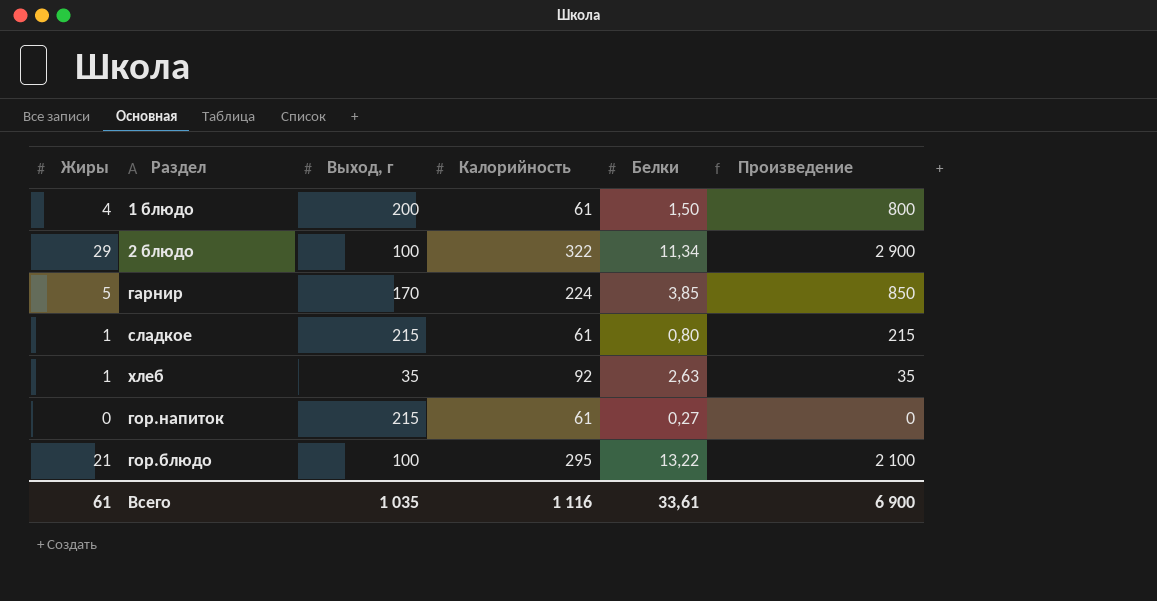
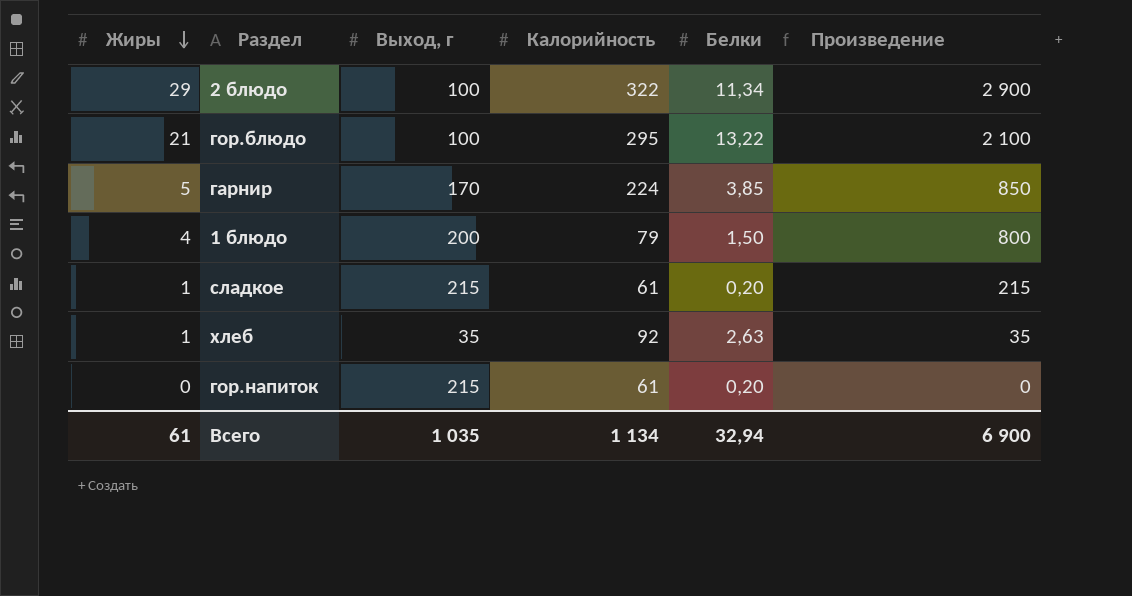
row order: none -> Жиры descending
1 блюдо | Калорийность: 61 -> 79
сладкое | Белки: 0,80 -> 0,20
гор.напиток | Белки: 0,27 -> 0,20
Всего | Калорийность: 1 116 -> 1 134
Всего | Белки: 33,61 -> 32,94

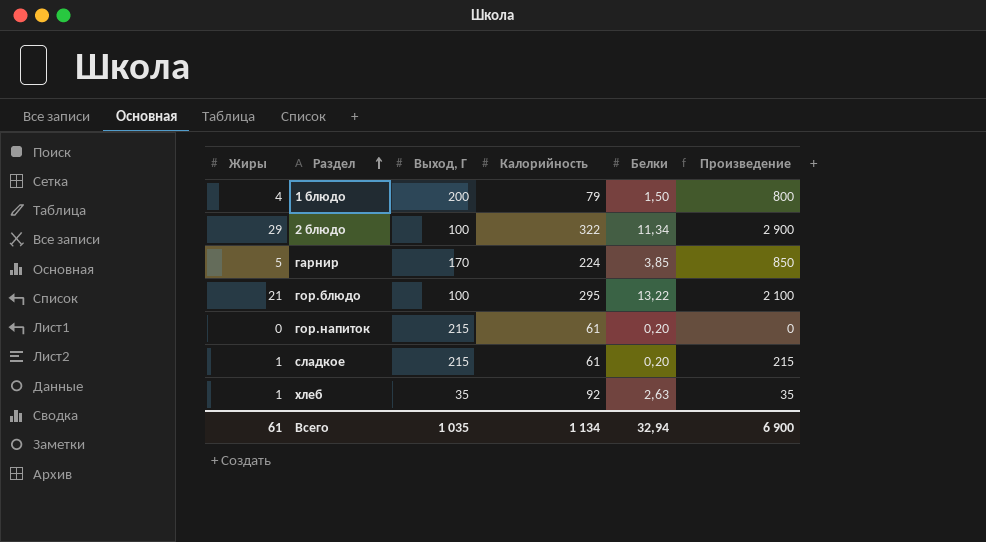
row order: Жиры descending -> Раздел ascending
column name: Выход, г -> Выход, Г

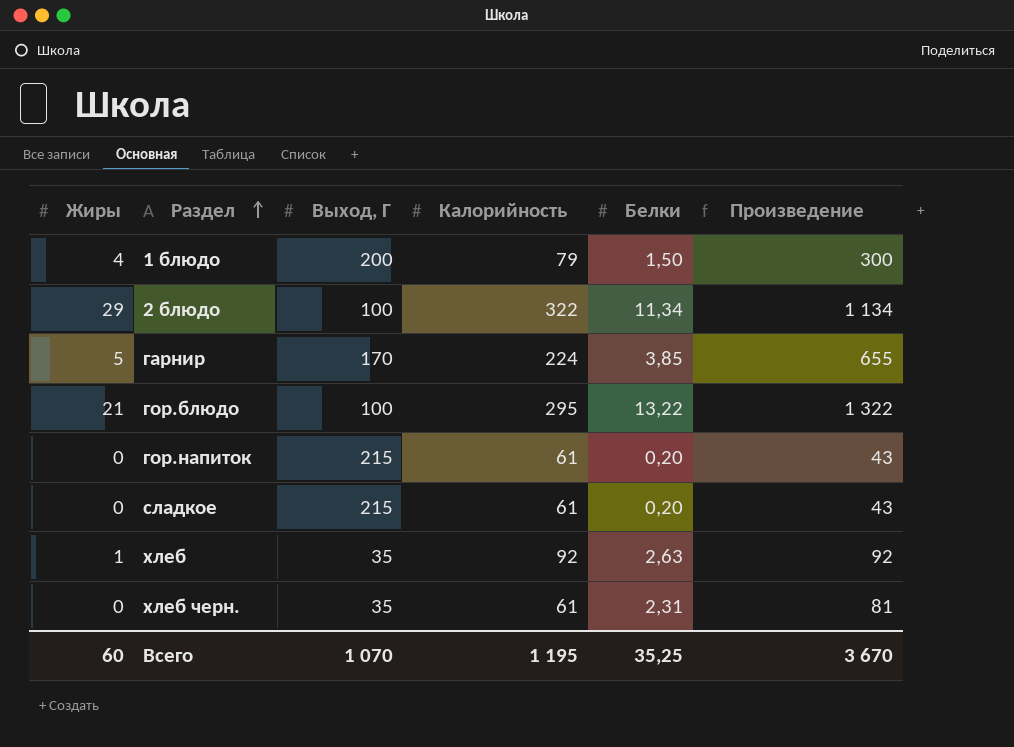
column Произведение | formula: [Жиры] * [Выход, Г] -> [Выход, Г] * [Белки]
сладкое | Жиры: 1 -> 0
row хлеб черн.: none -> 0 | 35 | 61 | 2,31 | 81
Всего | Жиры: 61 -> 60
Всего | Выход, Г: 1 035 -> 1 070
Всего | Калорийность: 1 134 -> 1 195
Всего | Белки: 32,94 -> 35,25
Всего | Произведение: 6 900 -> 3 670

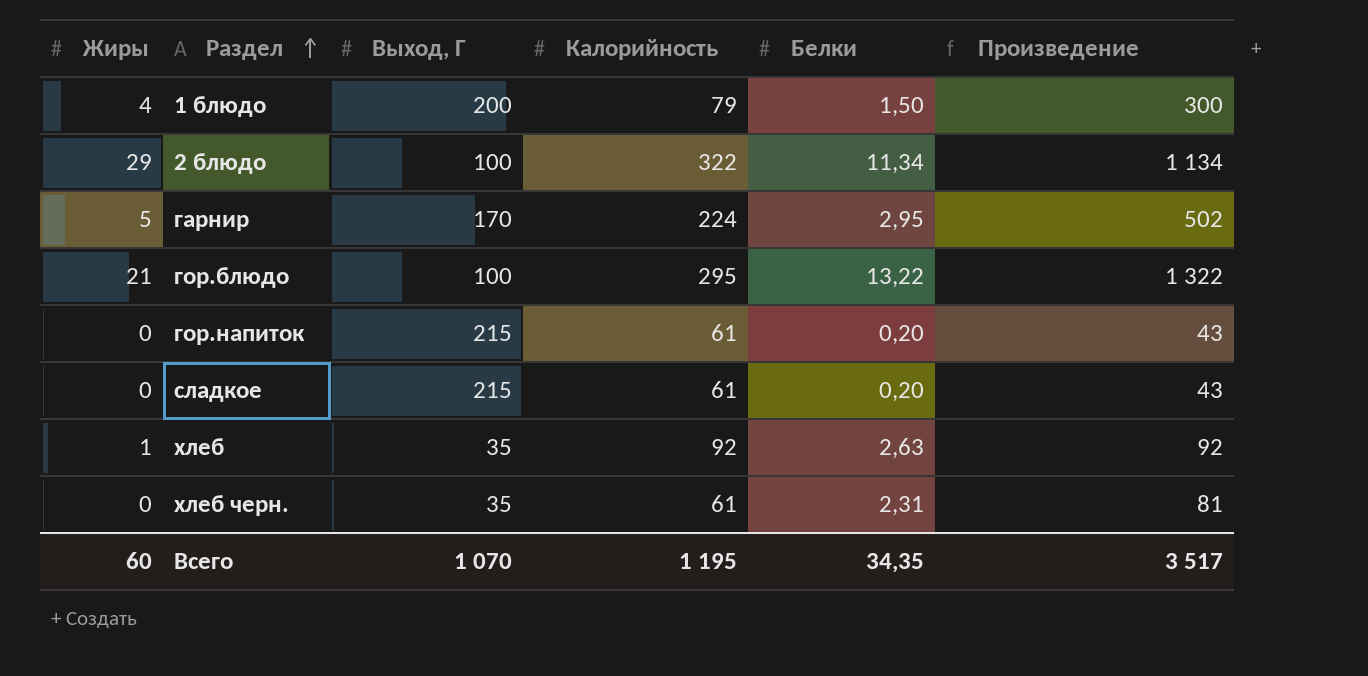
гарнир | Белки: 3,85 -> 2,95
гарнир | Произведение: 655 -> 502
Всего | Белки: 35,25 -> 34,35
Всего | Произведение: 3 670 -> 3 517

